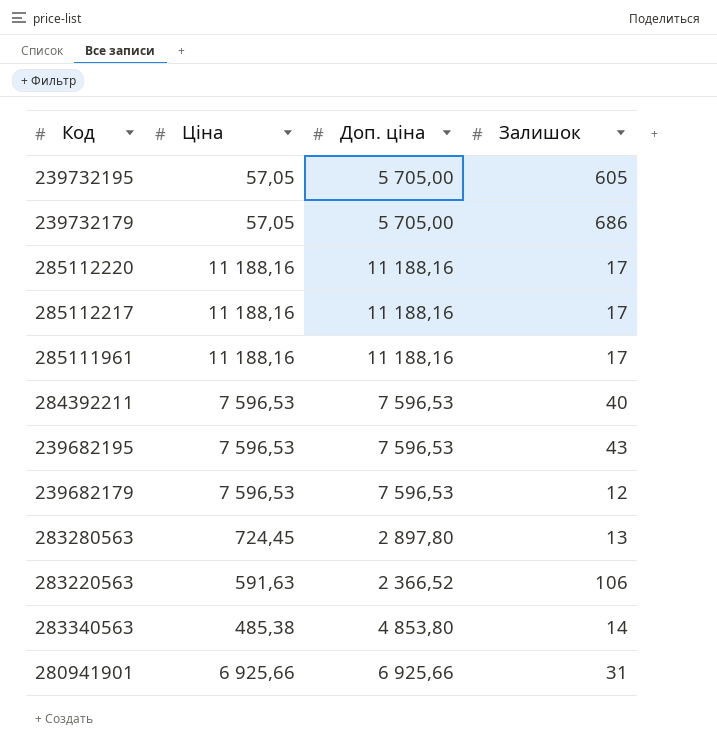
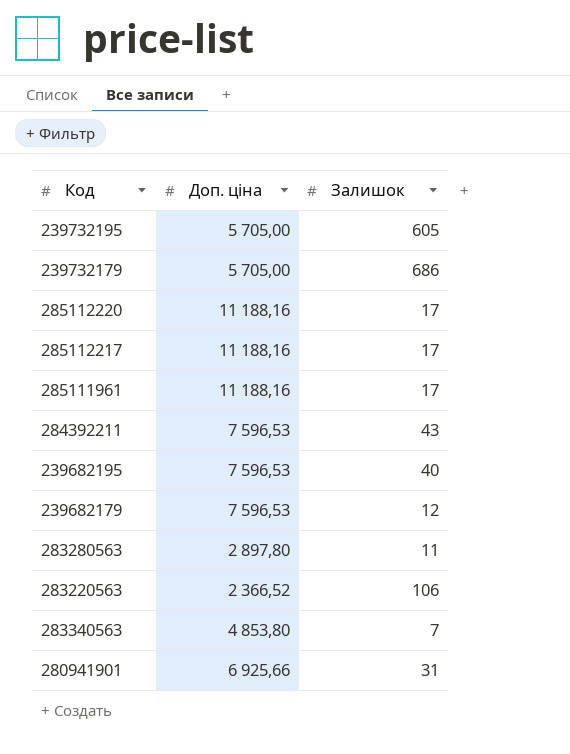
column Ціна | position: 2 -> none
284392211 | Залишок: 40 -> 43
239682195 | Залишок: 43 -> 40
283280563 | Залишок: 13 -> 11
283340563 | Залишок: 14 -> 7

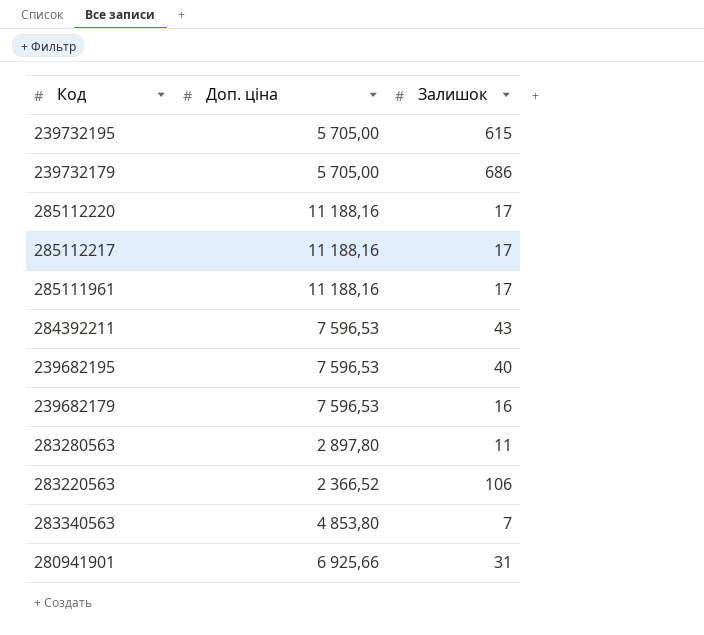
239732195 | Залишок: 605 -> 615
239682179 | Залишок: 12 -> 16

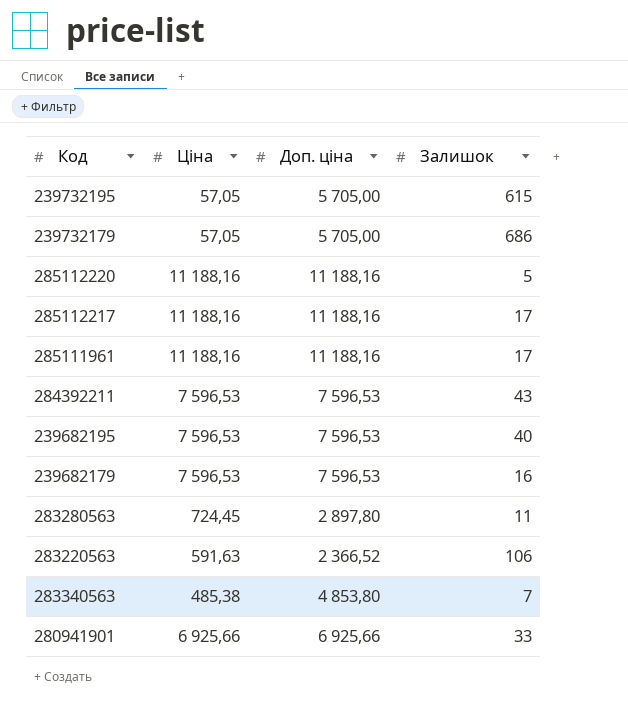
column Ціна | position: none -> 2
285112220 | Залишок: 17 -> 5
280941901 | Залишок: 31 -> 33

